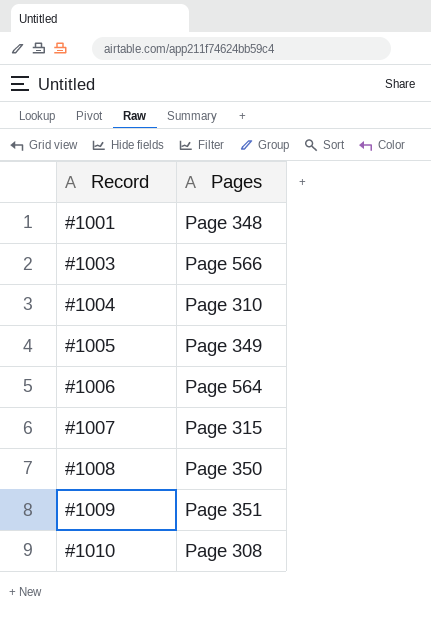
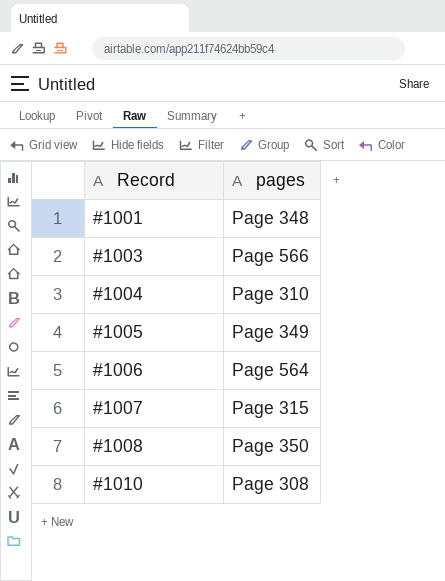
column name: Pages -> pages
row #1009: Page 351 -> none

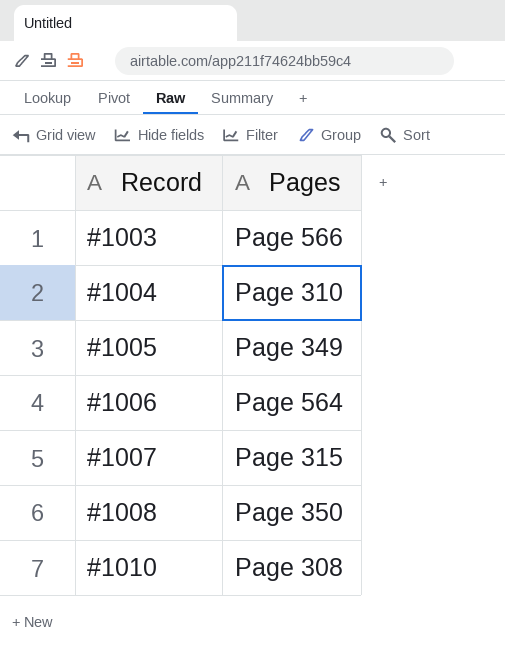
column name: pages -> Pages
row #1001: Page 348 -> none

